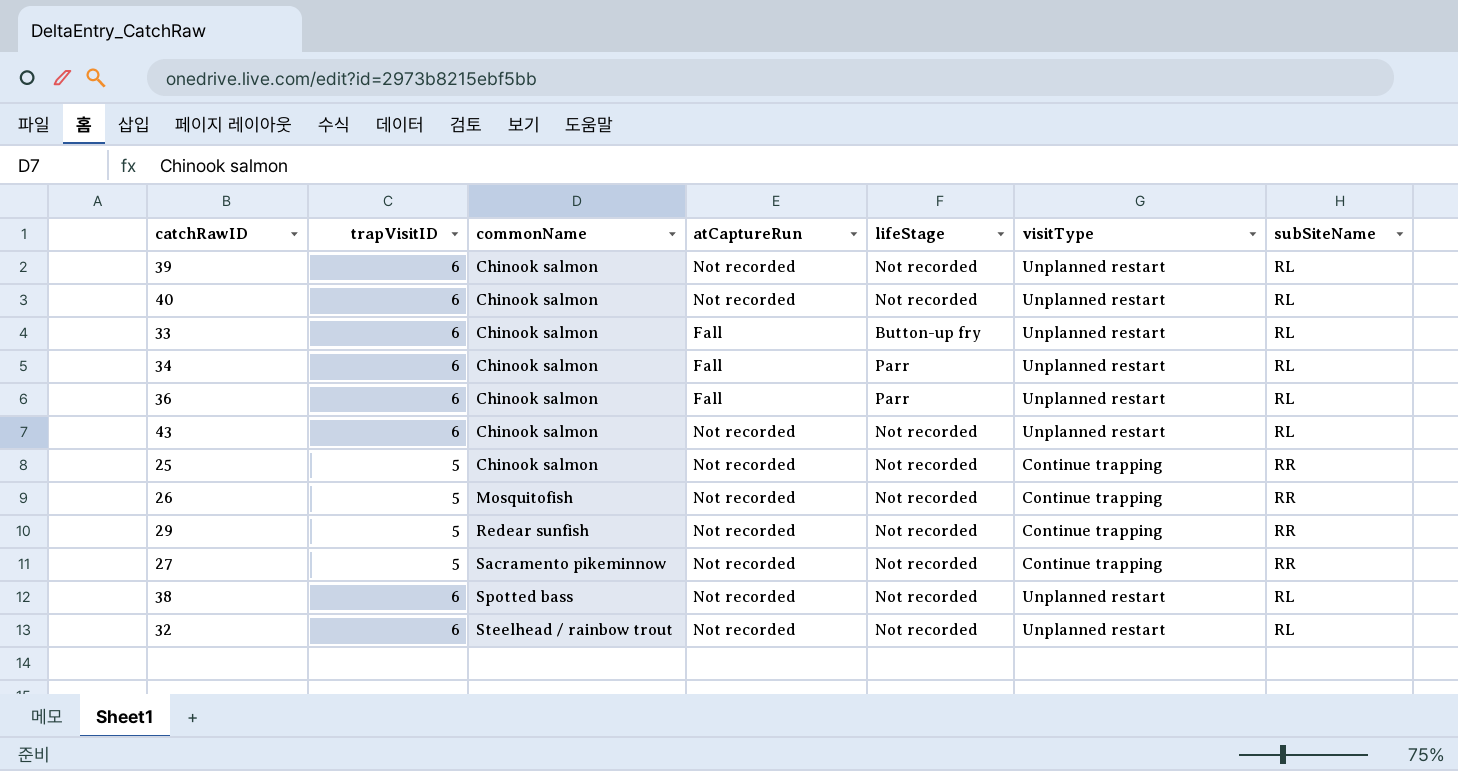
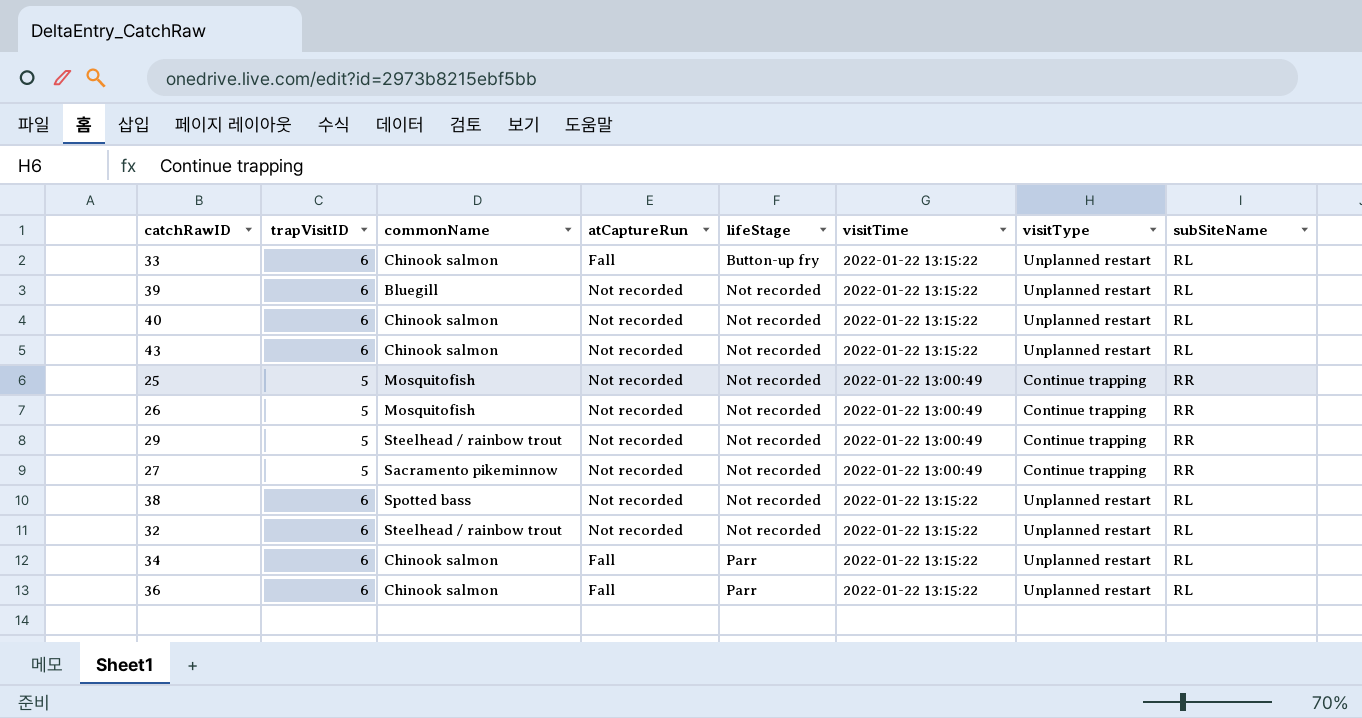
row order: commonName ascending -> lifeStage ascending
column visitTime | position: none -> 6
39 | commonName: Chinook salmon -> Bluegill
25 | commonName: Chinook salmon -> Mosquitofish
29 | commonName: Redear sunfish -> Steelhead / rainbow trout

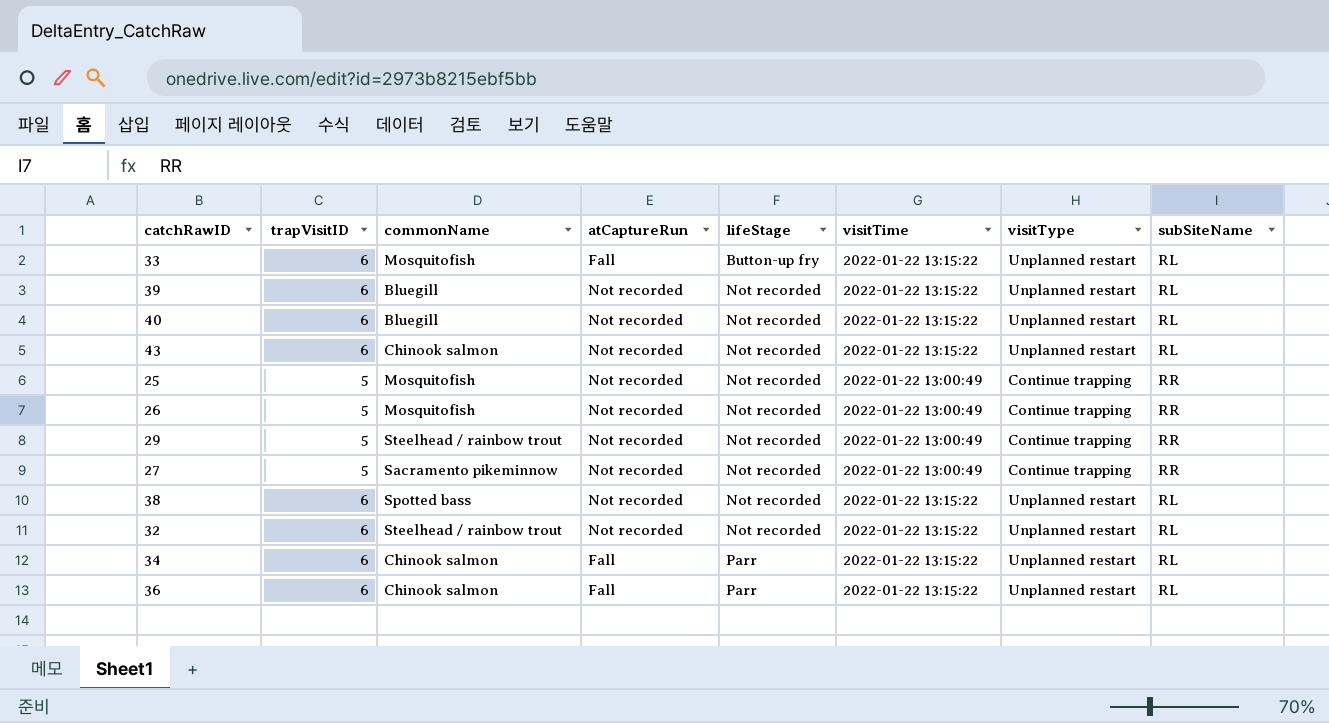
33 | commonName: Chinook salmon -> Mosquitofish
40 | commonName: Chinook salmon -> Bluegill

